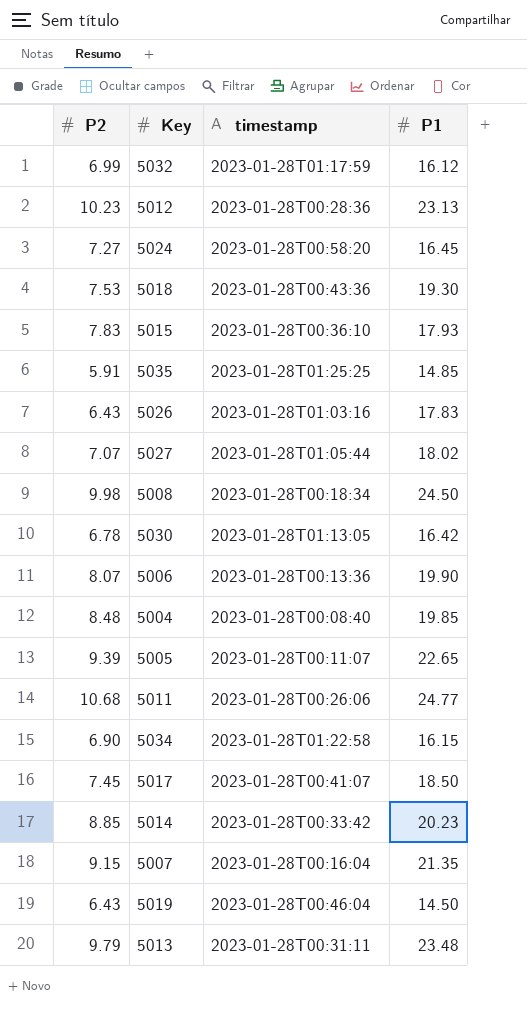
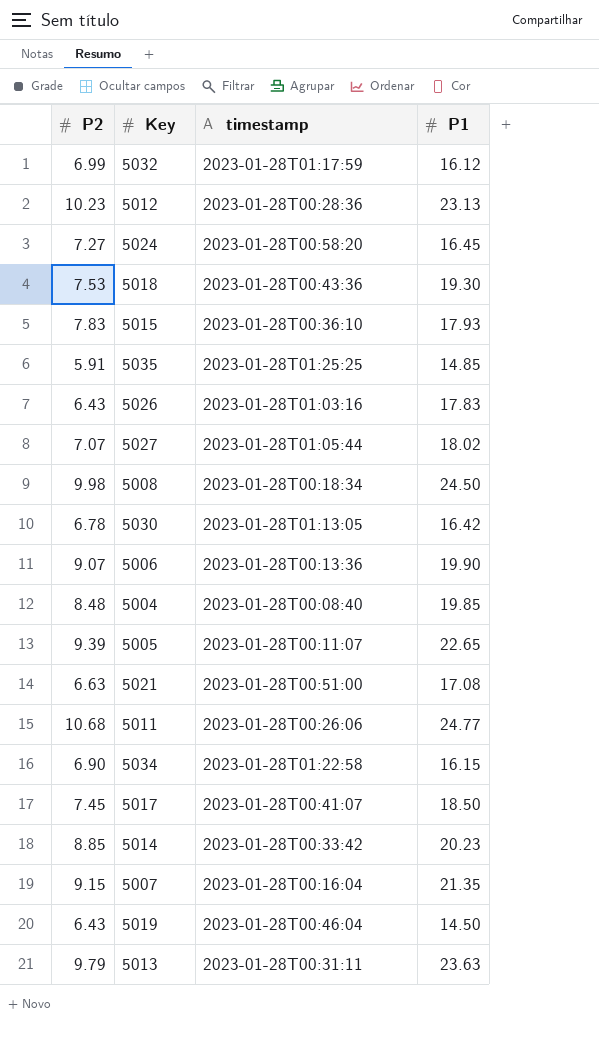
5006 | P2: 8.07 -> 9.07
row 5021: none -> 6.63 | 2023-01-28T00:51:00 | 17.08
5013 | P1: 23.48 -> 23.63

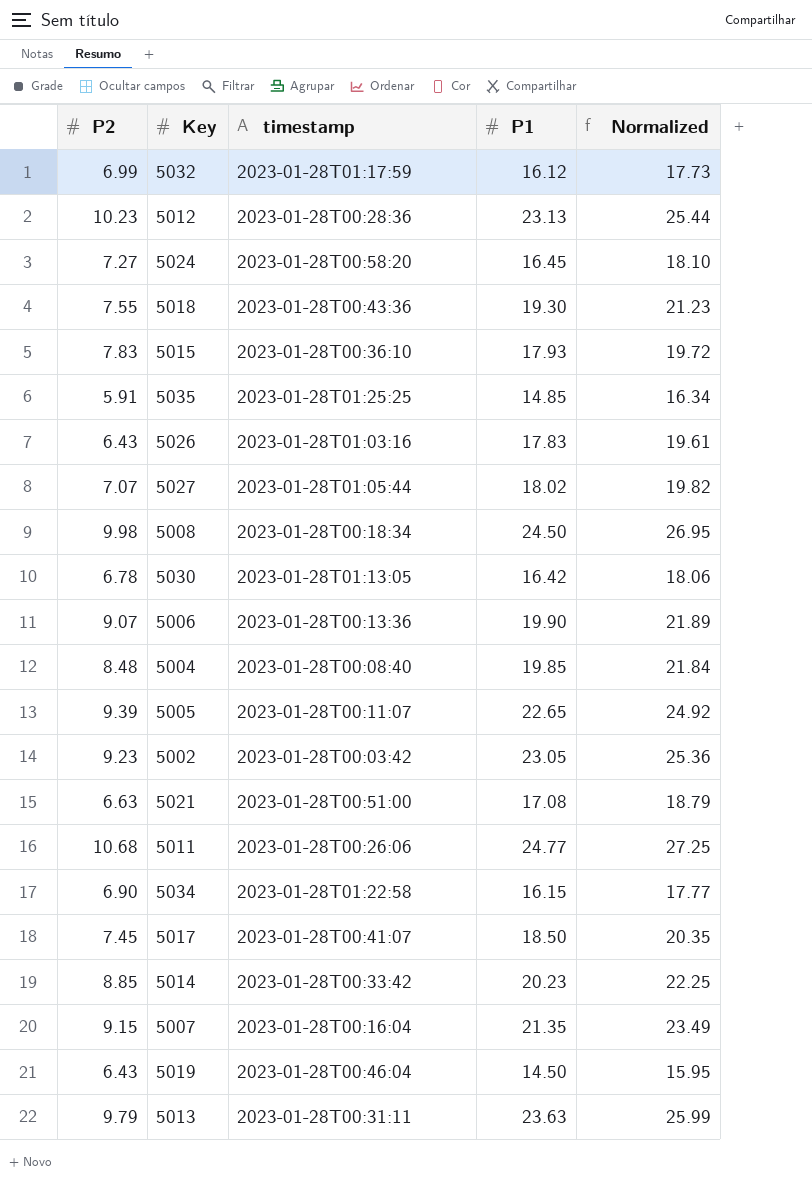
column Normalized | formula: none -> [P1] * 1.1
5018 | P2: 7.53 -> 7.55
row 5002: none -> 9.23 | 2023-01-28T00:03:42 | 23.05 | 25.36

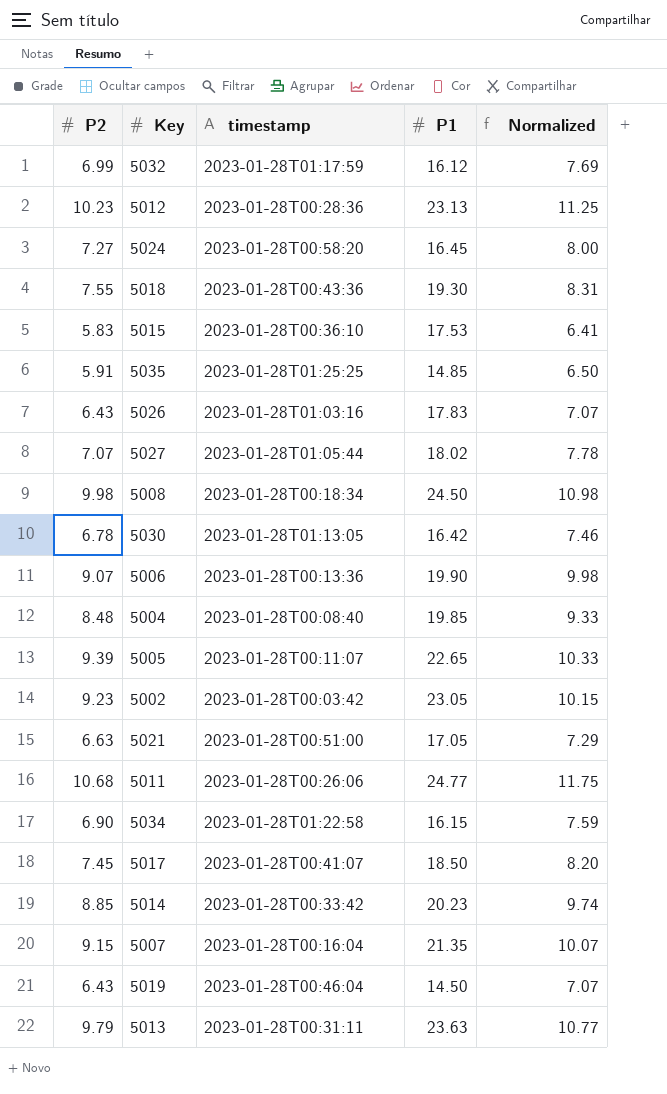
column Normalized | formula: [P1] * 1.1 -> [P2] * 1.1
5015 | P2: 7.83 -> 5.83
5015 | P1: 17.93 -> 17.53
5021 | P1: 17.08 -> 17.05

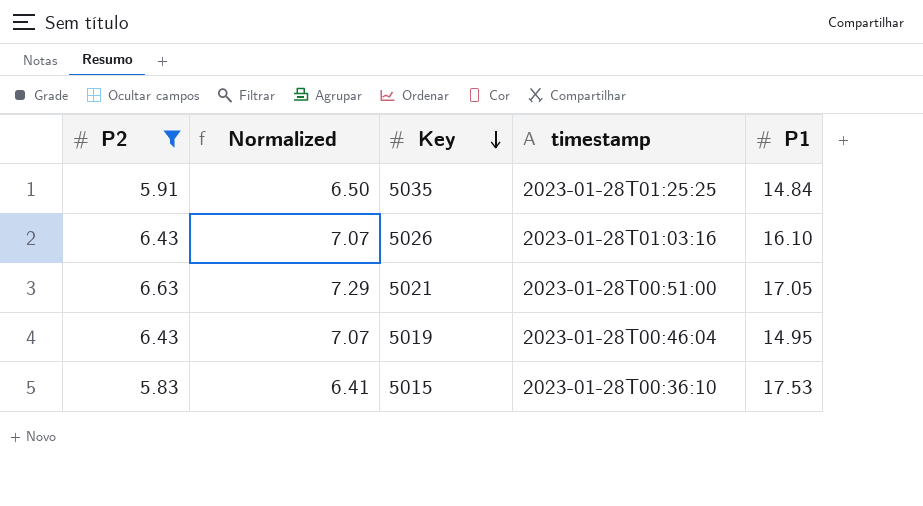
filter: none -> P2 <= 6.63
row order: none -> Key descending
column Normalized | position: 5 -> 2
5035 | P1: 14.85 -> 14.84
5026 | P1: 17.83 -> 16.10
5019 | P1: 14.50 -> 14.95

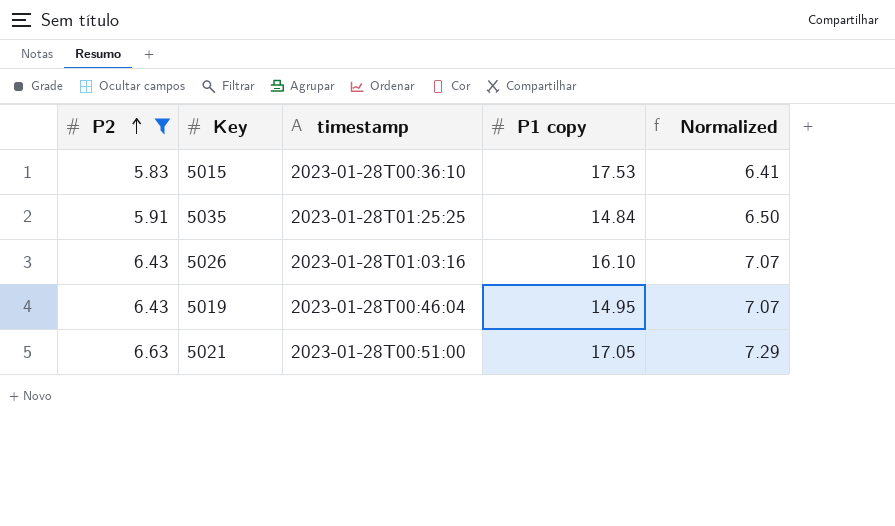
row order: Key descending -> P2 ascending
column name: P1 -> P1 copy
column Normalized | position: 2 -> 5

